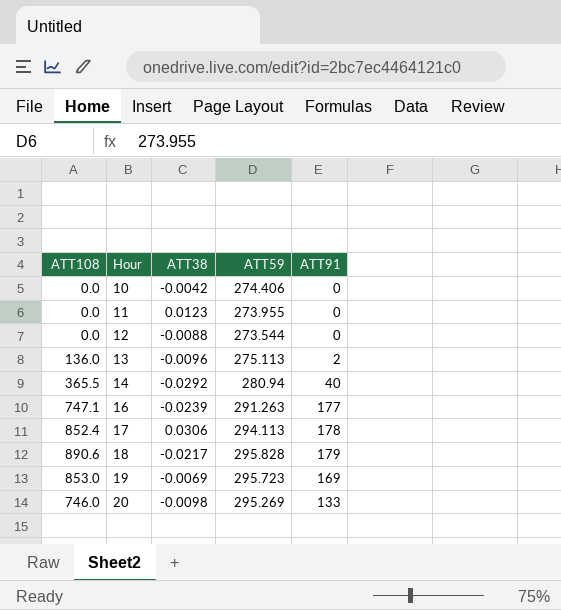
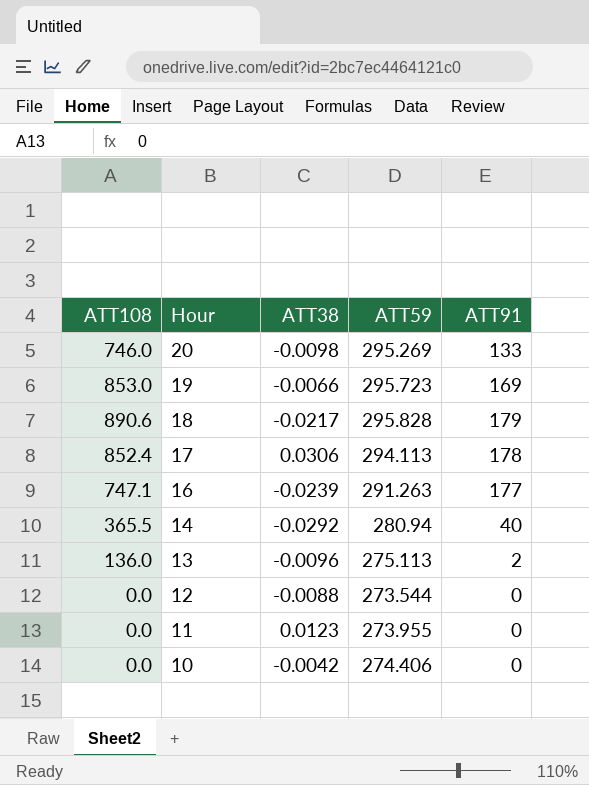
row order: Hour ascending -> Hour descending
19 | ATT38: -0.0069 -> -0.0066

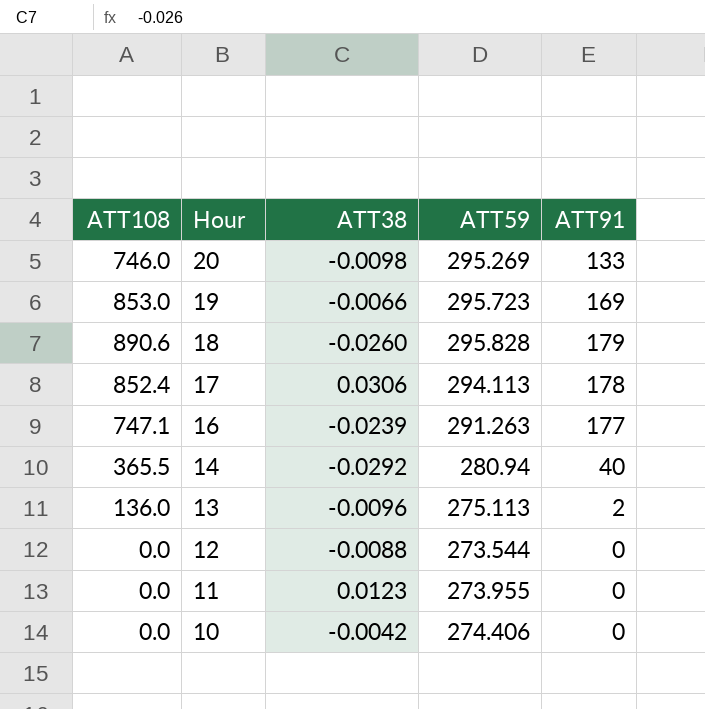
18 | ATT38: -0.0217 -> -0.0260

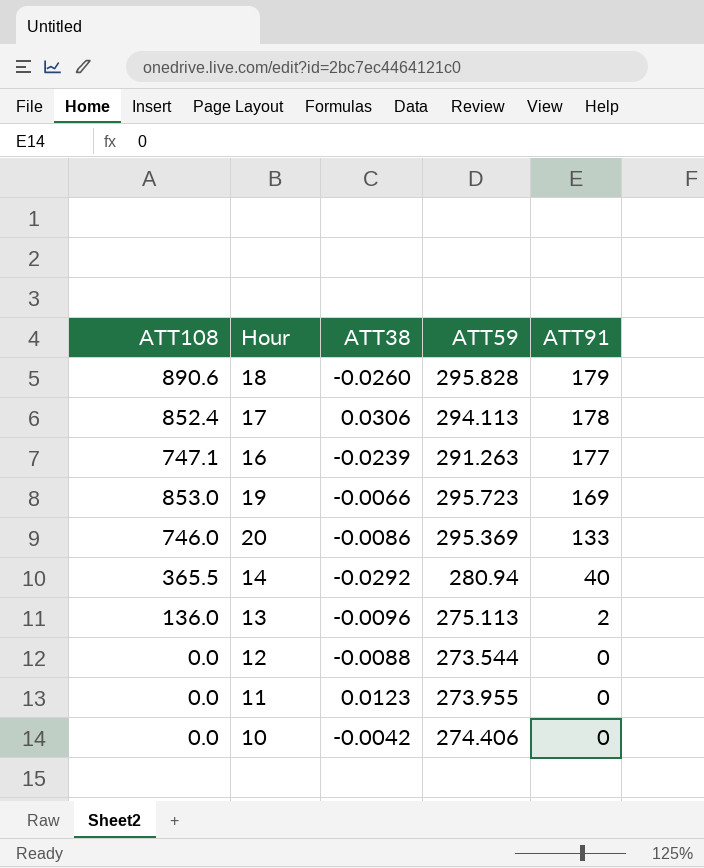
row order: Hour descending -> ATT91 descending
20 | ATT38: -0.0098 -> -0.0086
20 | ATT59: 295.269 -> 295.369

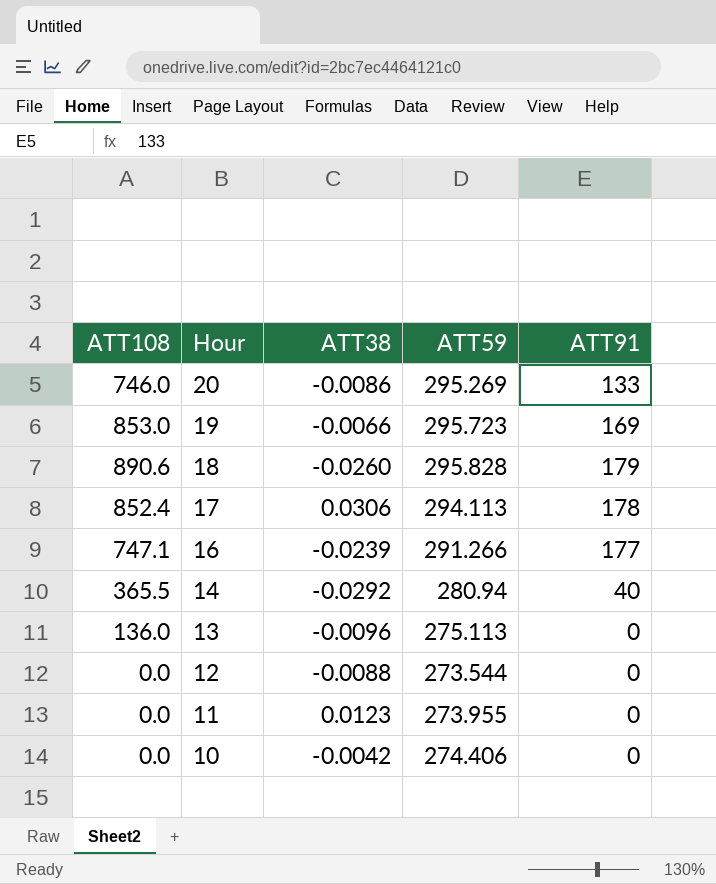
row order: ATT91 descending -> Hour descending
20 | ATT59: 295.369 -> 295.269
16 | ATT59: 291.263 -> 291.266
13 | ATT91: 2 -> 0

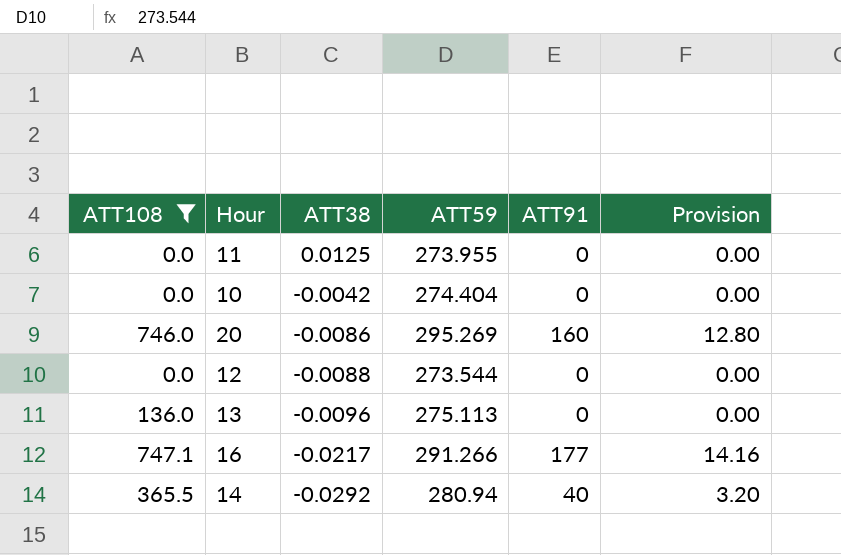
filter: none -> ATT108 <= 747.1
row order: Hour descending -> ATT38 descending
column Provision | formula: none -> [ATT91] * 0.08
11 | ATT38: 0.0123 -> 0.0125
10 | ATT59: 274.406 -> 274.404
20 | ATT91: 133 -> 160
16 | ATT38: -0.0239 -> -0.0217

